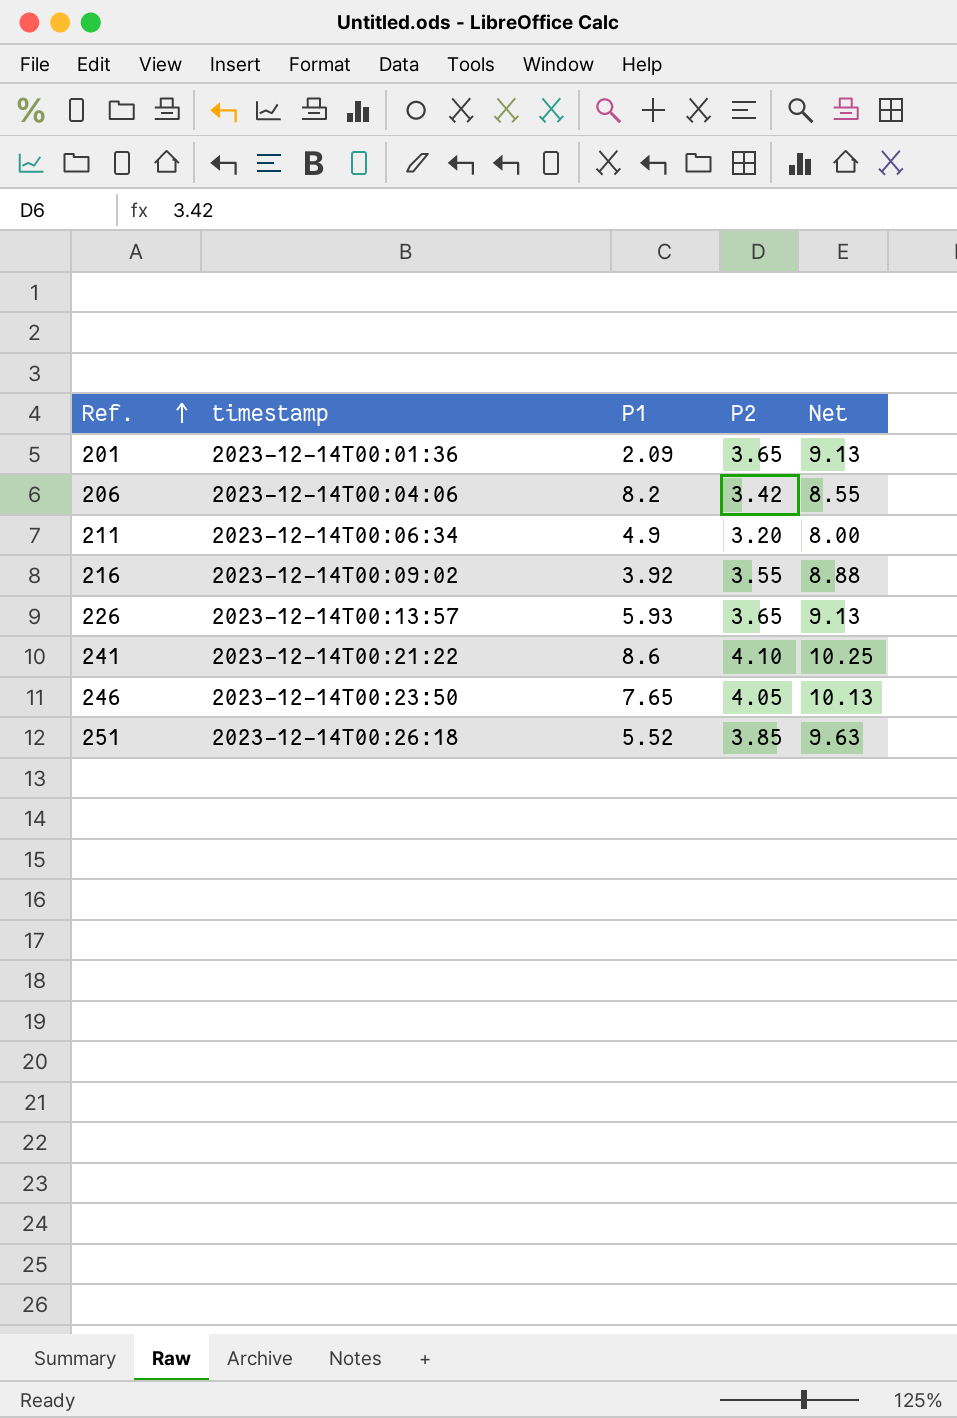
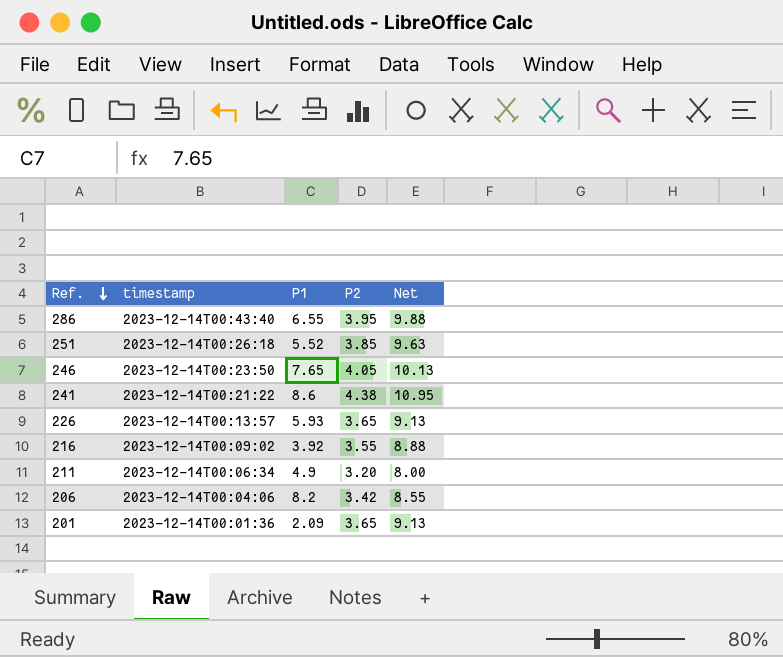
row order: Ref. ascending -> Ref. descending
row 286: none -> 2023-12-14T00:43:40 | 6.55 | 3.95 | 9.88
241 | P2: 4.10 -> 4.38
241 | Net: 10.25 -> 10.95

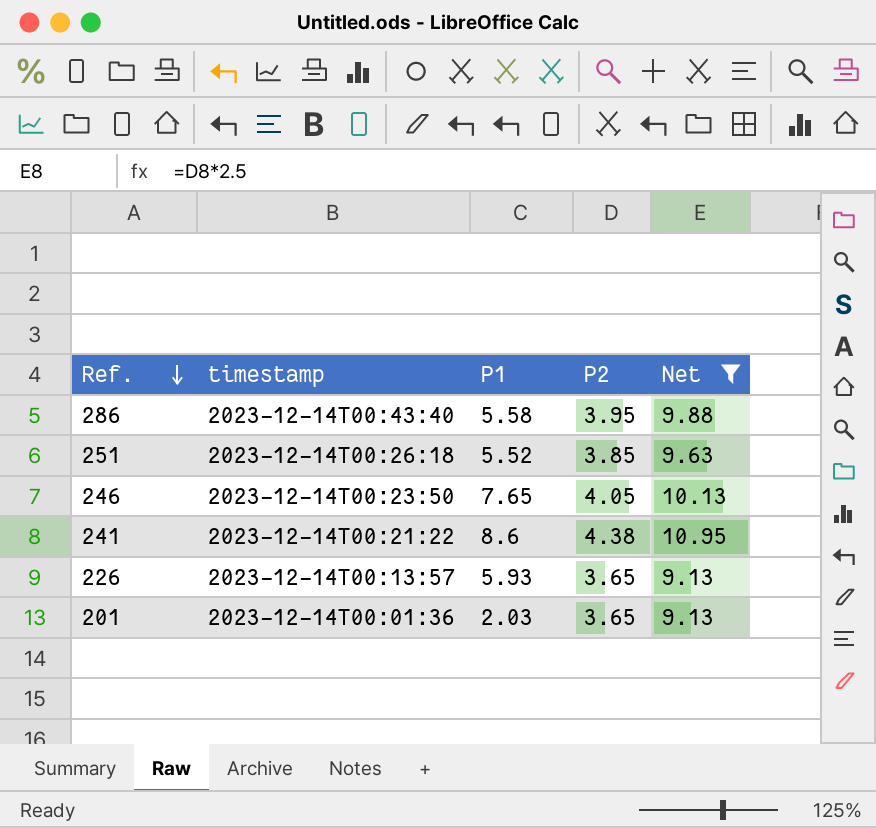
filter: none -> Net >= 9.13
286 | P1: 6.55 -> 5.58
201 | P1: 2.09 -> 2.03

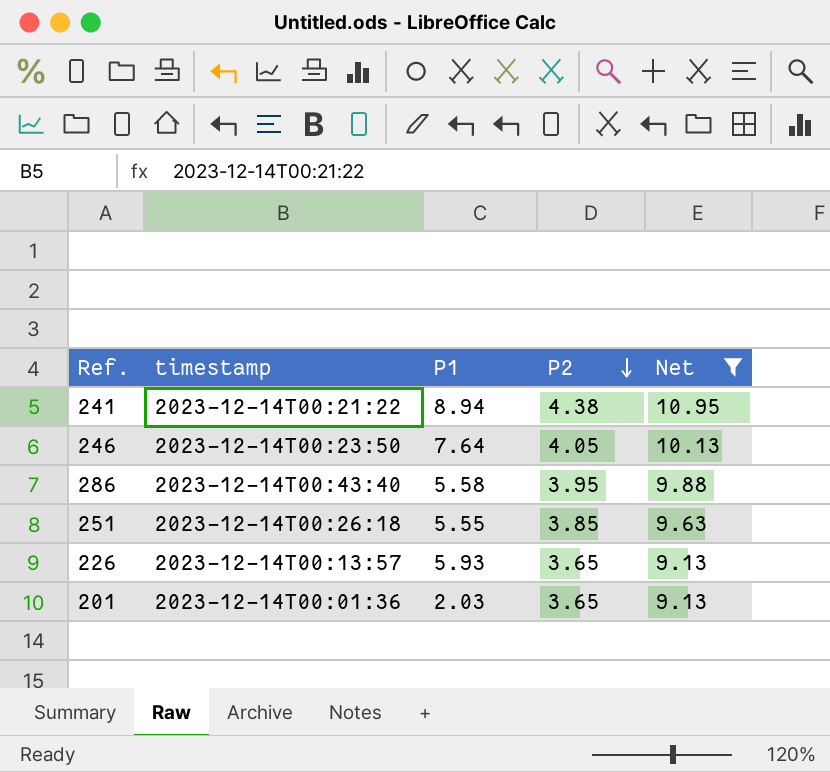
row order: Ref. descending -> P2 descending
241 | P1: 8.6 -> 8.94
246 | P1: 7.65 -> 7.64
251 | P1: 5.52 -> 5.55

